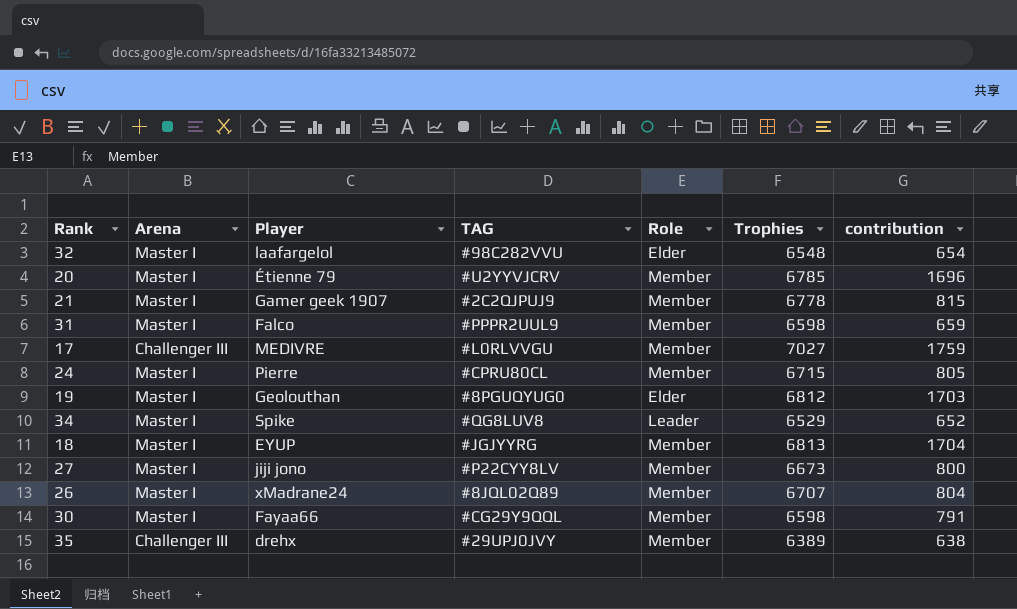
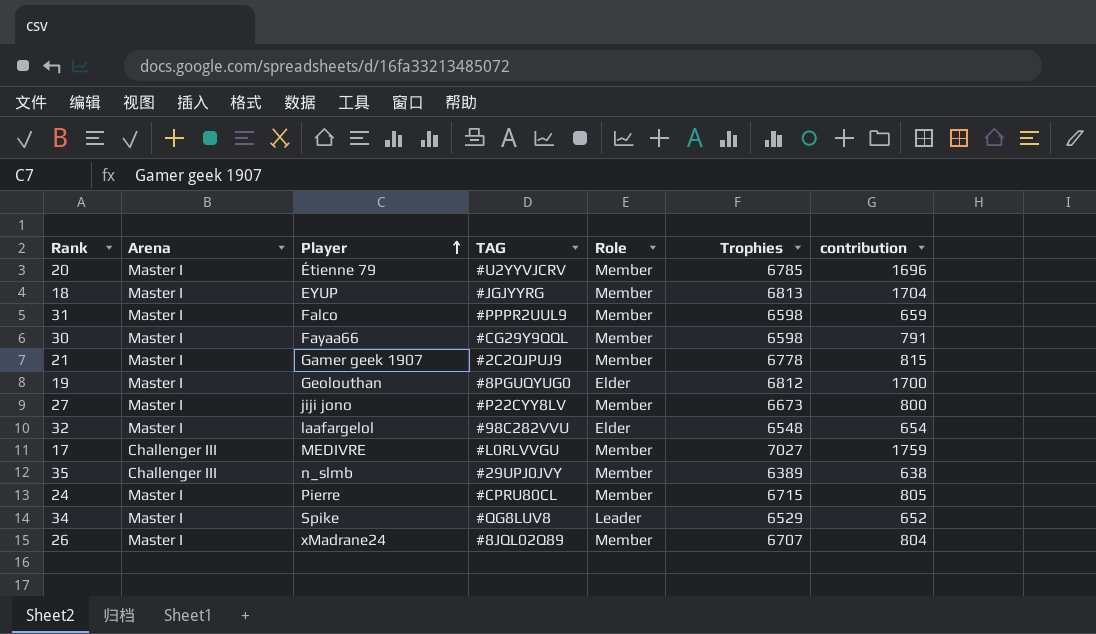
row order: none -> Player ascending
19 | contribution: 1703 -> 1700
35 | Player: drehx -> n_slmb

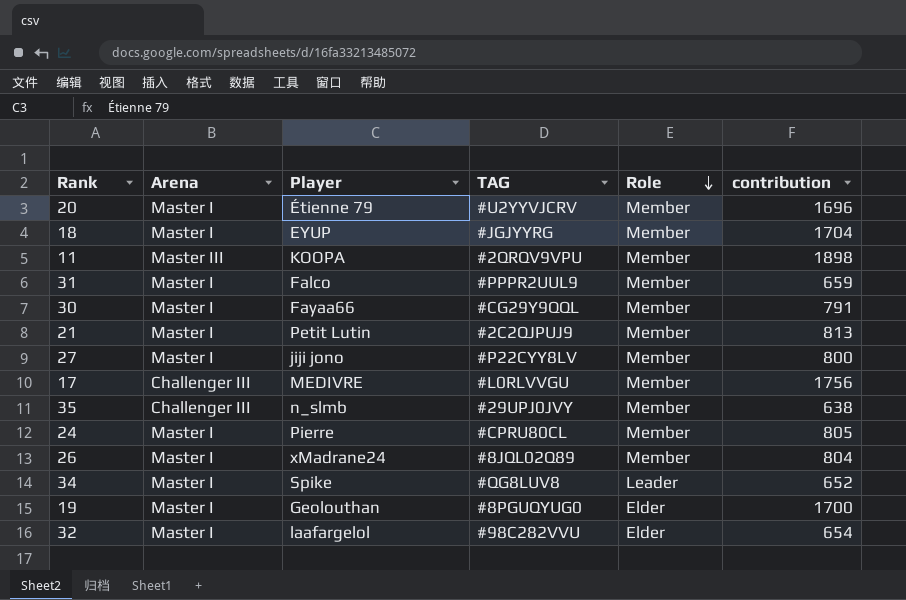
row order: Player ascending -> Role descending
column Trophies | position: 6 -> none
row 11: none -> Master III | KOOPA | #2QRQV9VPU | Member | 1898
21 | Player: Gamer geek 1907 -> Petit Lutin
21 | contribution: 815 -> 813
17 | contribution: 1759 -> 1756

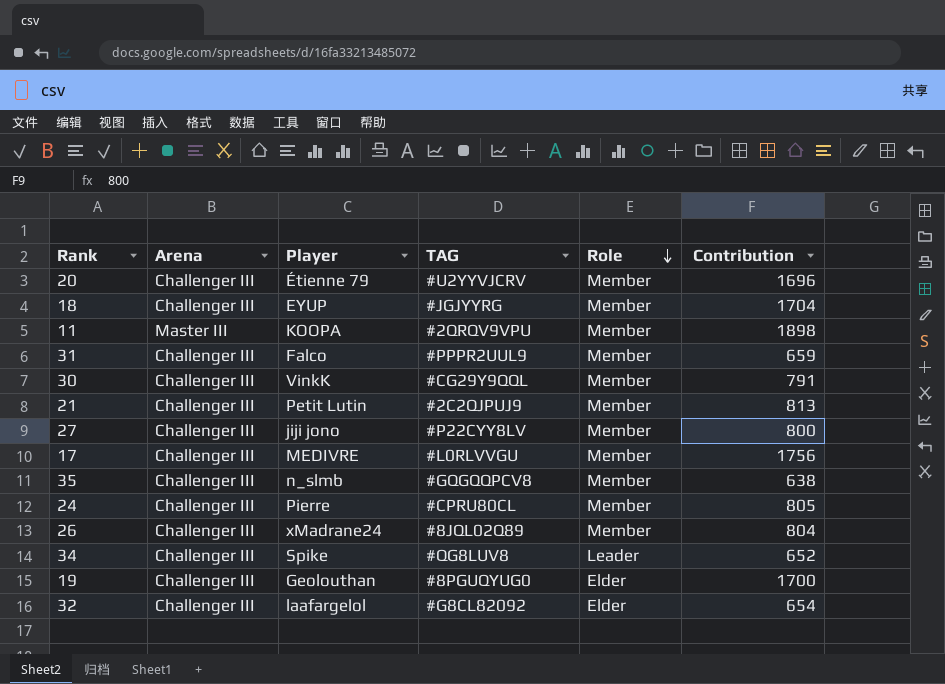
column name: contribution -> Contribution
20 | Arena: Master I -> Challenger III
18 | Arena: Master I -> Challenger III
31 | Arena: Master I -> Challenger III
30 | Arena: Master I -> Challenger III
30 | Player: Fayaa66 -> VinkK
21 | Arena: Master I -> Challenger III
27 | Arena: Master I -> Challenger III
35 | TAG: #29UPJ0JVY -> #GQGQQPCV8
24 | Arena: Master I -> Challenger III
26 | Arena: Master I -> Challenger III
34 | Arena: Master I -> Challenger III
19 | Arena: Master I -> Challenger III
32 | Arena: Master I -> Challenger III
32 | TAG: #98C282VVU -> #G8CL82092

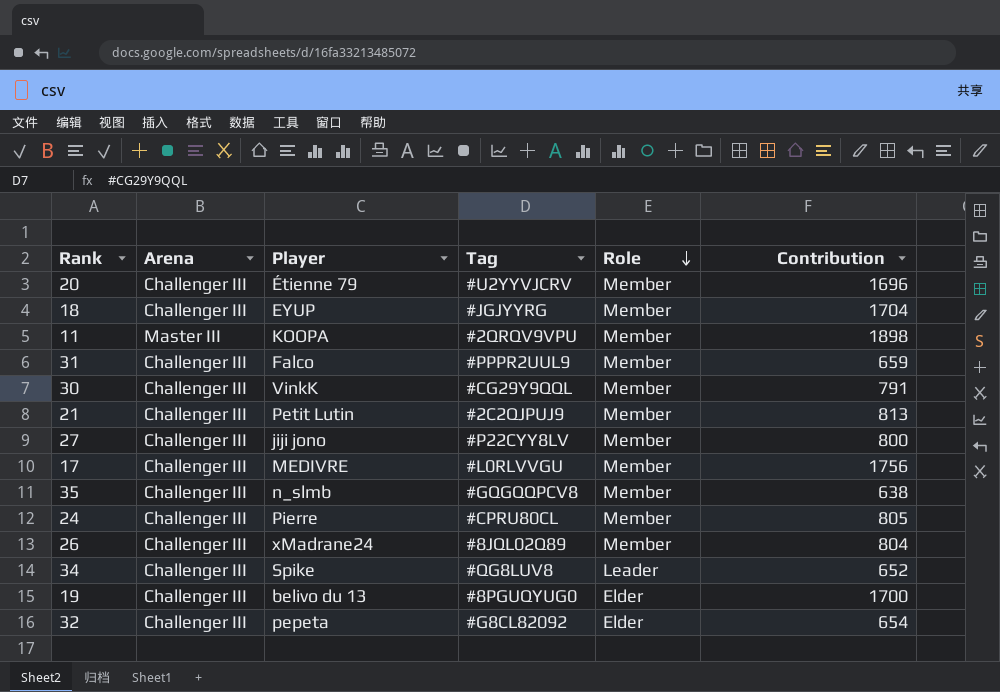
column name: TAG -> Tag
19 | Player: Geolouthan -> belivo du 13
32 | Player: laafargelol -> pepeta

